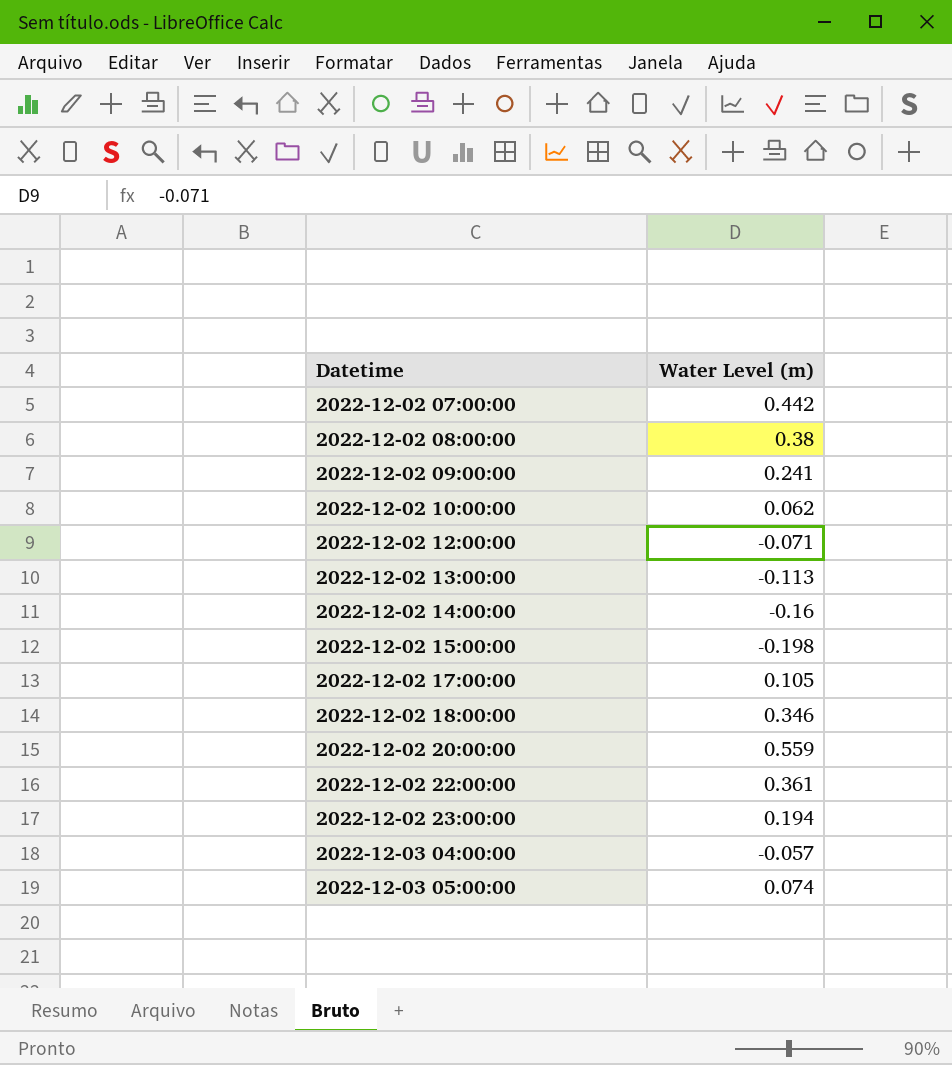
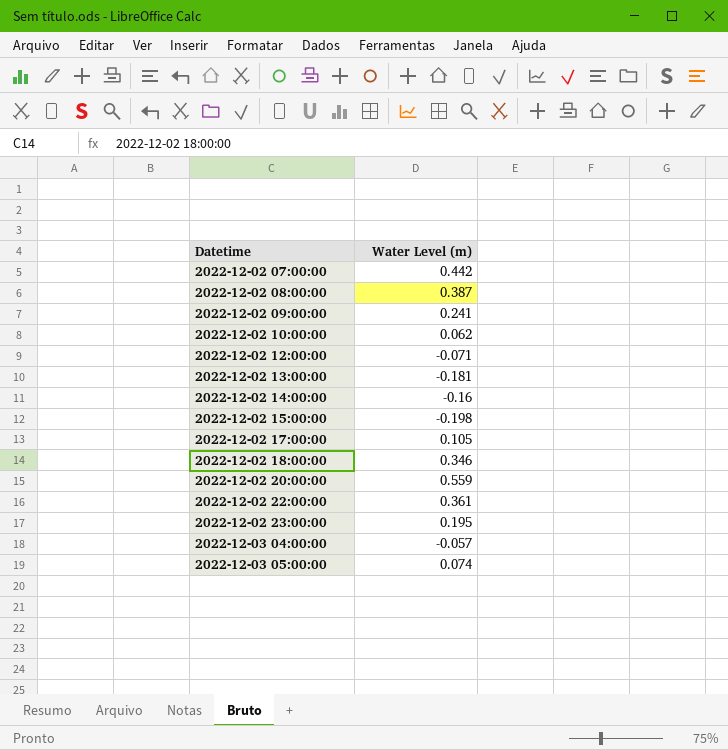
2022-12-02 08:00:00 | Water Level (m): 0.38 -> 0.387
2022-12-02 13:00:00 | Water Level (m): -0.113 -> -0.181
2022-12-02 23:00:00 | Water Level (m): 0.194 -> 0.195

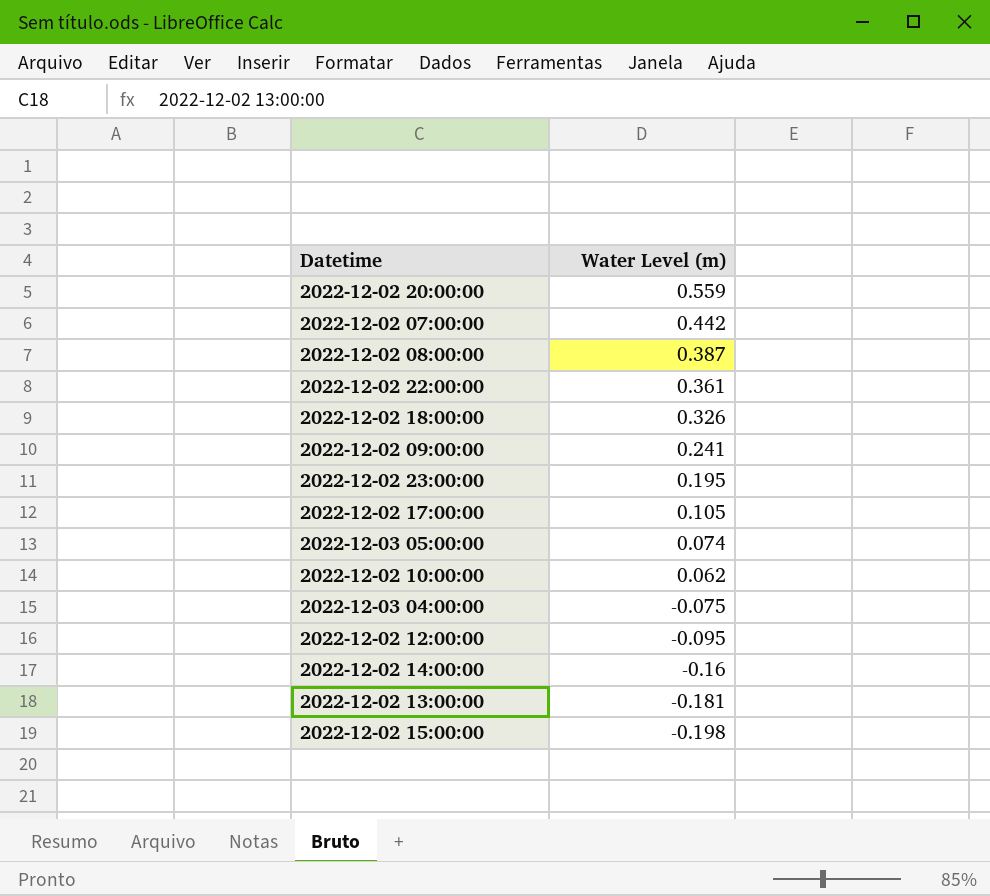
row order: Datetime ascending -> Water Level (m) descending
2022-12-02 18:00:00 | Water Level (m): 0.346 -> 0.326
2022-12-03 04:00:00 | Water Level (m): -0.057 -> -0.075
2022-12-02 12:00:00 | Water Level (m): -0.071 -> -0.095

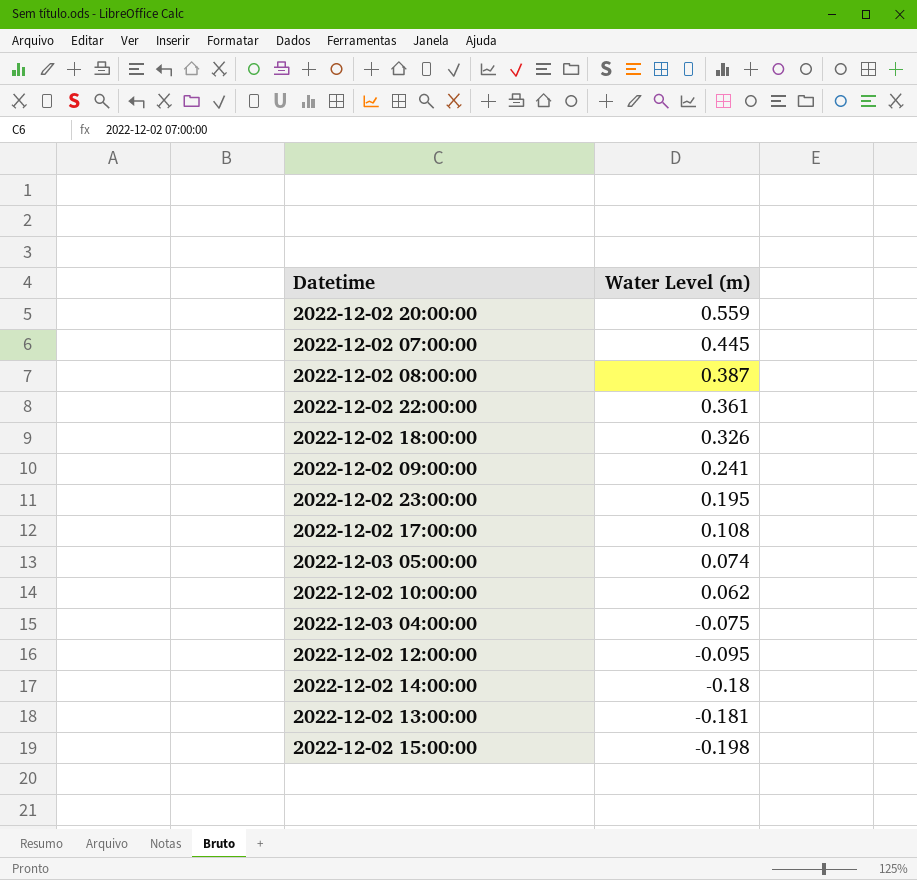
2022-12-02 07:00:00 | Water Level (m): 0.442 -> 0.445
2022-12-02 17:00:00 | Water Level (m): 0.105 -> 0.108
2022-12-02 14:00:00 | Water Level (m): -0.16 -> -0.18

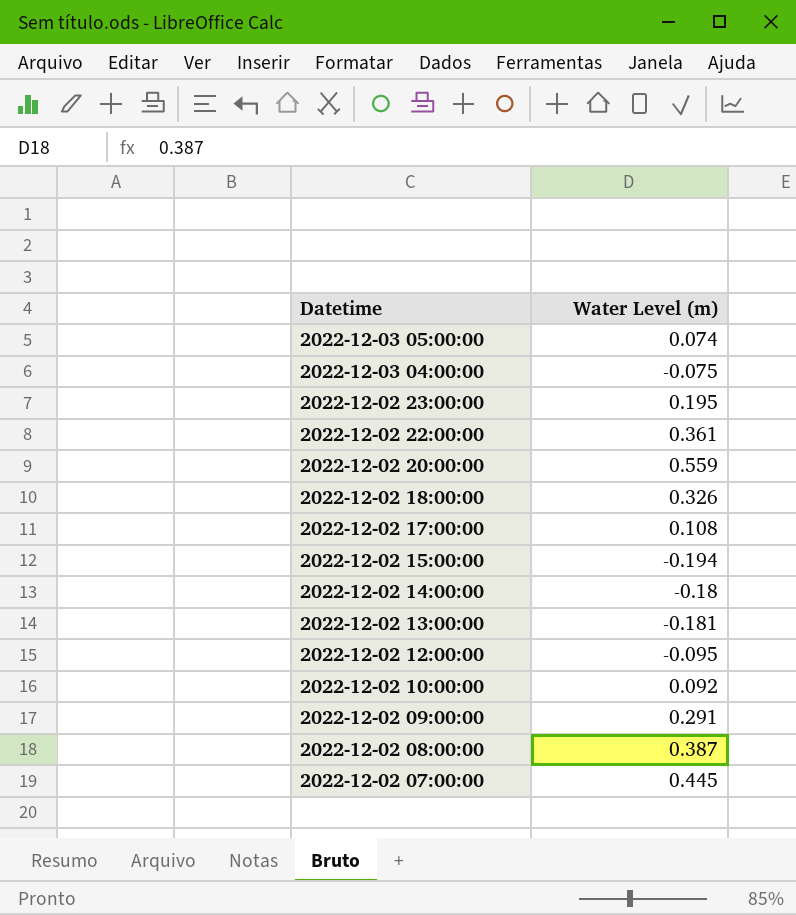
row order: Water Level (m) descending -> Datetime descending
2022-12-02 15:00:00 | Water Level (m): -0.198 -> -0.194
2022-12-02 10:00:00 | Water Level (m): 0.062 -> 0.092
2022-12-02 09:00:00 | Water Level (m): 0.241 -> 0.291

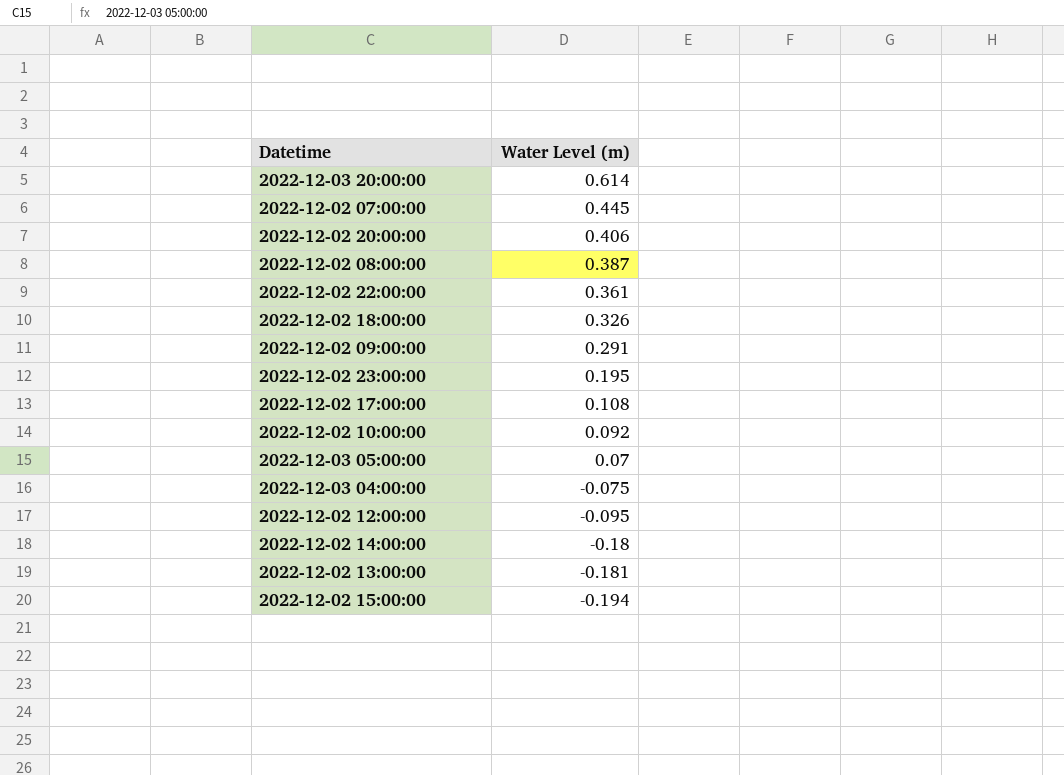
row order: Datetime descending -> Water Level (m) descending
row 2022-12-03 20:00:00: none -> 0.614
2022-12-02 20:00:00 | Water Level (m): 0.559 -> 0.406
2022-12-03 05:00:00 | Water Level (m): 0.074 -> 0.07

